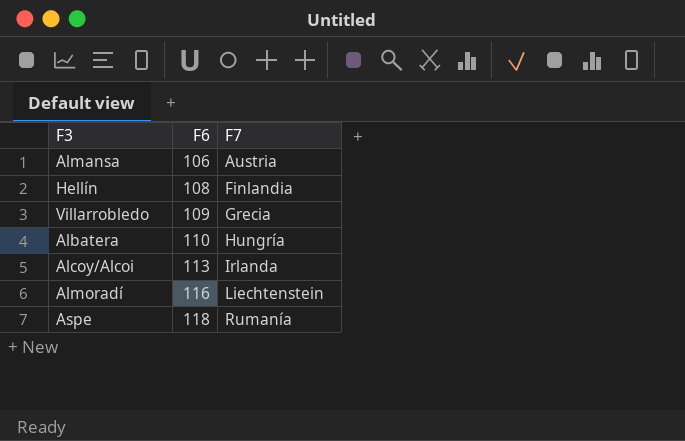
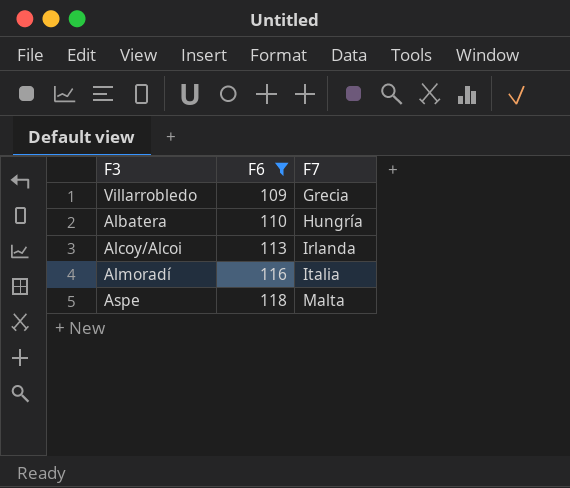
filter: none -> F6 >= 109
Almoradí | F7: Liechtenstein -> Italia
Aspe | F7: Rumanía -> Malta

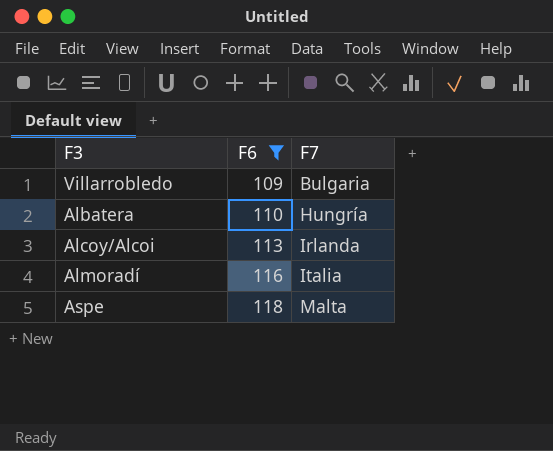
Villarrobledo | F7: Grecia -> Bulgaria

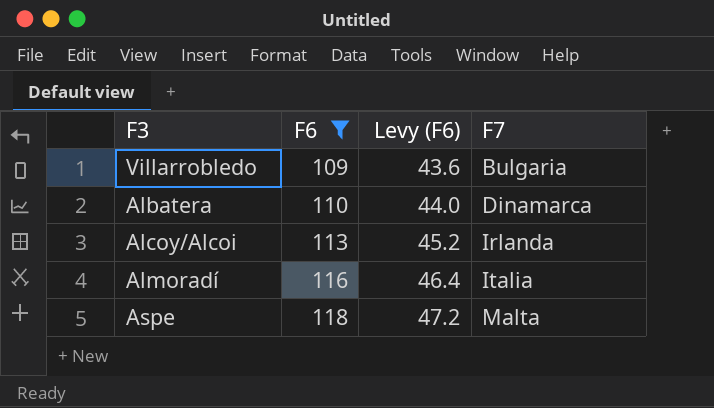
column Levy (F6) | formula: none -> [F6] * 0.4
Albatera | F7: Hungría -> Dinamarca

